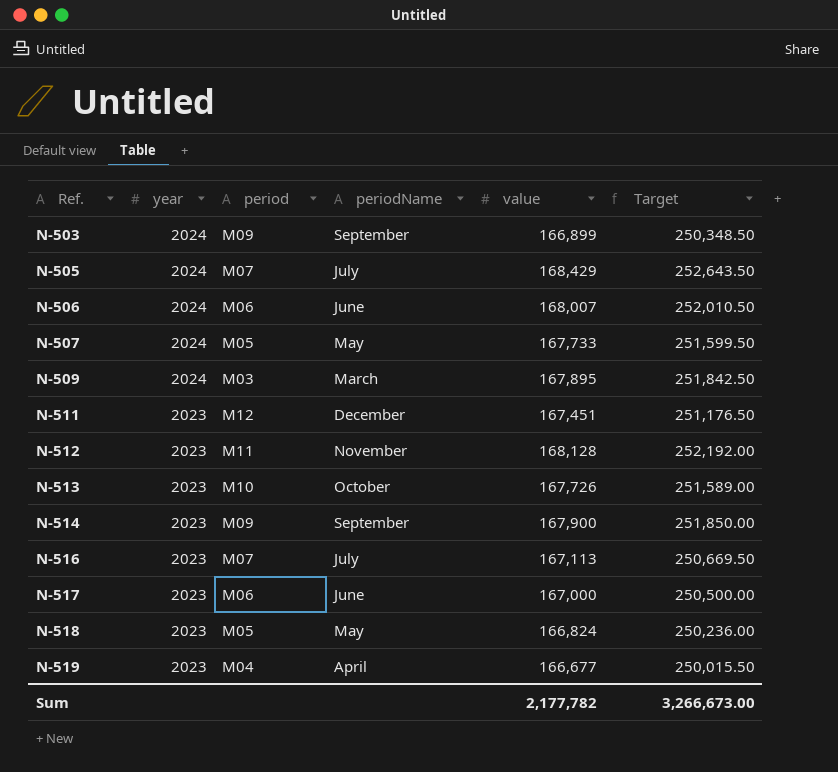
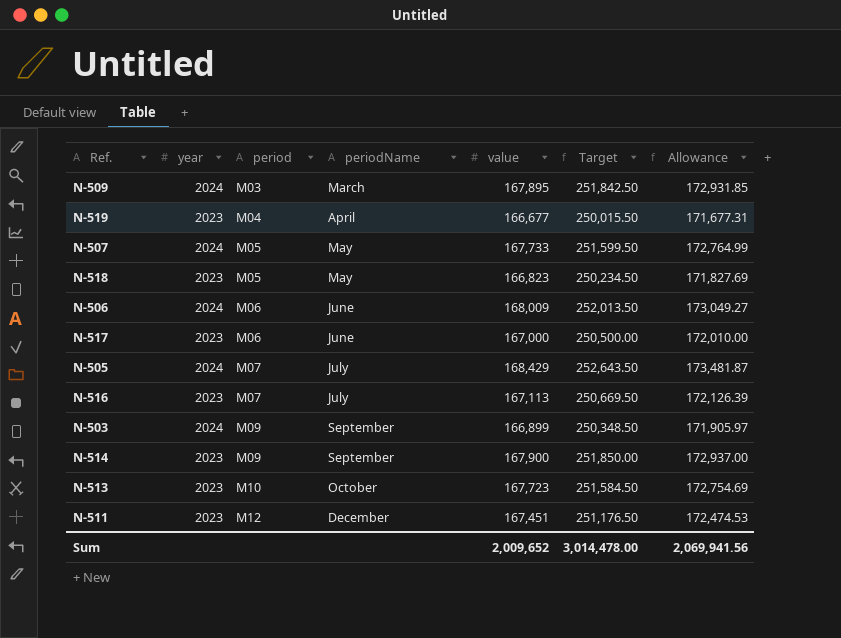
row order: Ref. ascending -> period ascending
column Allowance | formula: none -> [value] * 1.03
row N-512: 2023 | M11 | November | 168,128 | 252,192.00 -> none
N-518 | value: 166,824 -> 166,823
N-518 | Target: 250,236.00 -> 250,234.50
N-506 | value: 168,007 -> 168,009
N-506 | Target: 252,010.50 -> 252,013.50
N-513 | value: 167,726 -> 167,723
N-513 | Target: 251,589.00 -> 251,584.50
Sum | value: 2,177,782 -> 2,009,652
Sum | Target: 3,266,673.00 -> 3,014,478.00

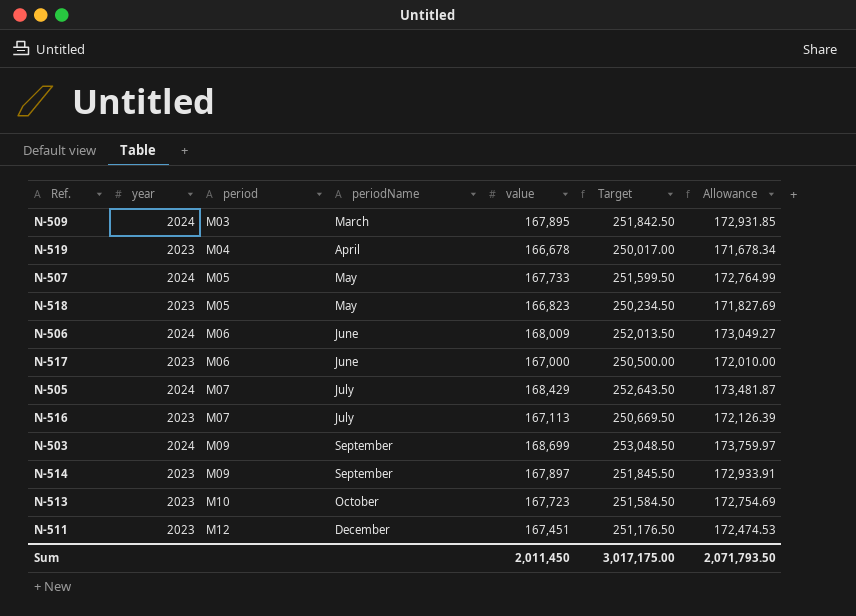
N-519 | value: 166,677 -> 166,678
N-519 | Target: 250,015.50 -> 250,017.00
N-519 | Allowance: 171,677.31 -> 171,678.34
N-503 | value: 166,899 -> 168,699
N-503 | Target: 250,348.50 -> 253,048.50
N-503 | Allowance: 171,905.97 -> 173,759.97
N-514 | value: 167,900 -> 167,897
N-514 | Target: 251,850.00 -> 251,845.50
N-514 | Allowance: 172,937.00 -> 172,933.91
Sum | value: 2,009,652 -> 2,011,450
Sum | Target: 3,014,478.00 -> 3,017,175.00
Sum | Allowance: 2,069,941.56 -> 2,071,793.50

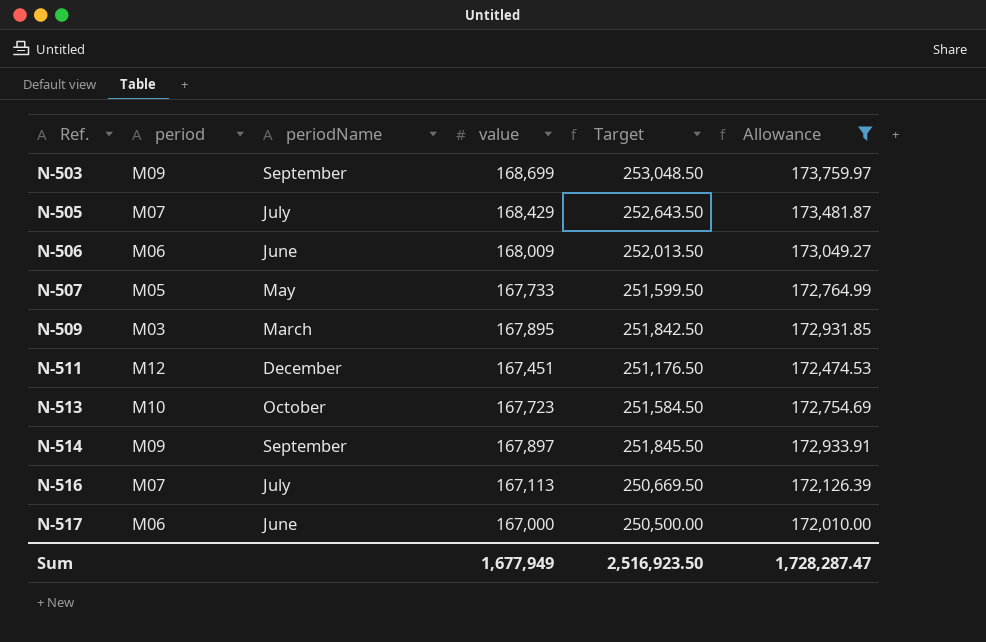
filter: none -> Allowance >= 172,010.00
row order: period ascending -> Ref. ascending
column year | position: 2 -> none
Sum | value: 2,011,450 -> 1,677,949
Sum | Target: 3,017,175.00 -> 2,516,923.50
Sum | Allowance: 2,071,793.50 -> 1,728,287.47

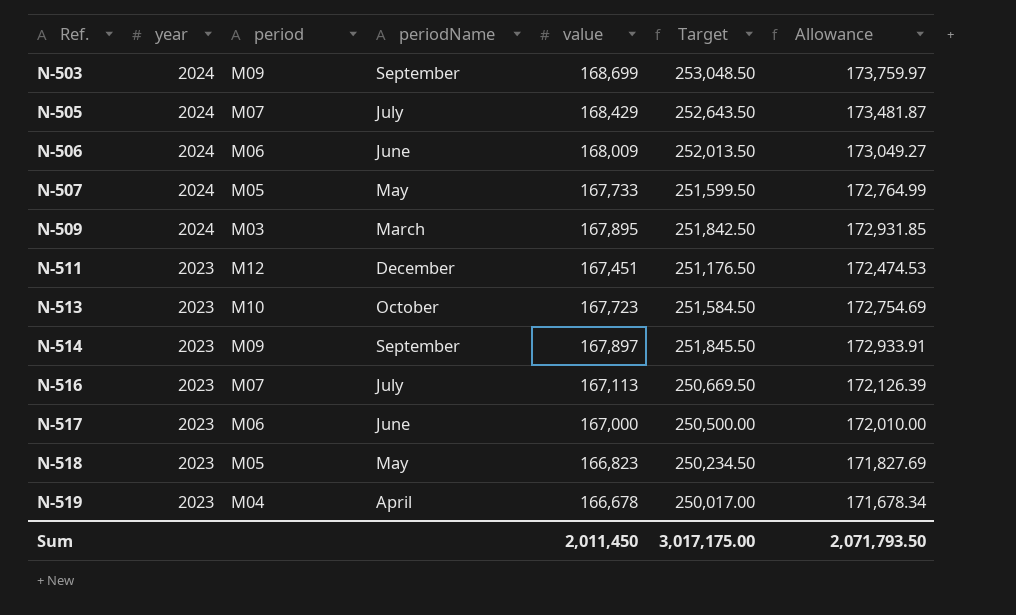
filter: Allowance >= 172,010.00 -> none
column year | position: none -> 2
Sum | value: 1,677,949 -> 2,011,450
Sum | Target: 2,516,923.50 -> 3,017,175.00
Sum | Allowance: 1,728,287.47 -> 2,071,793.50

